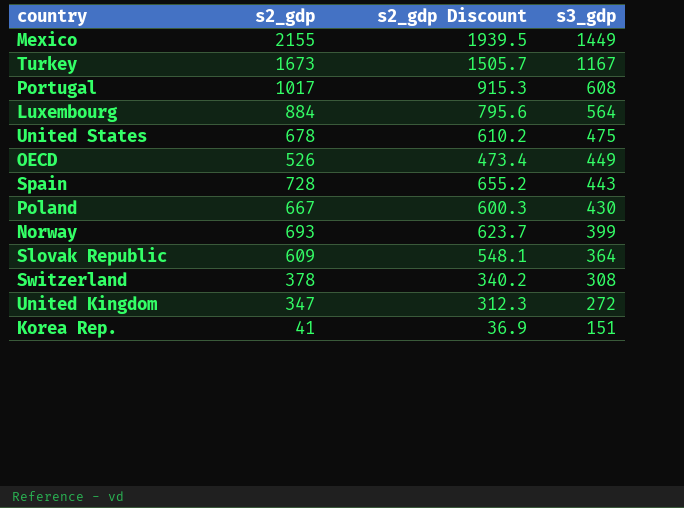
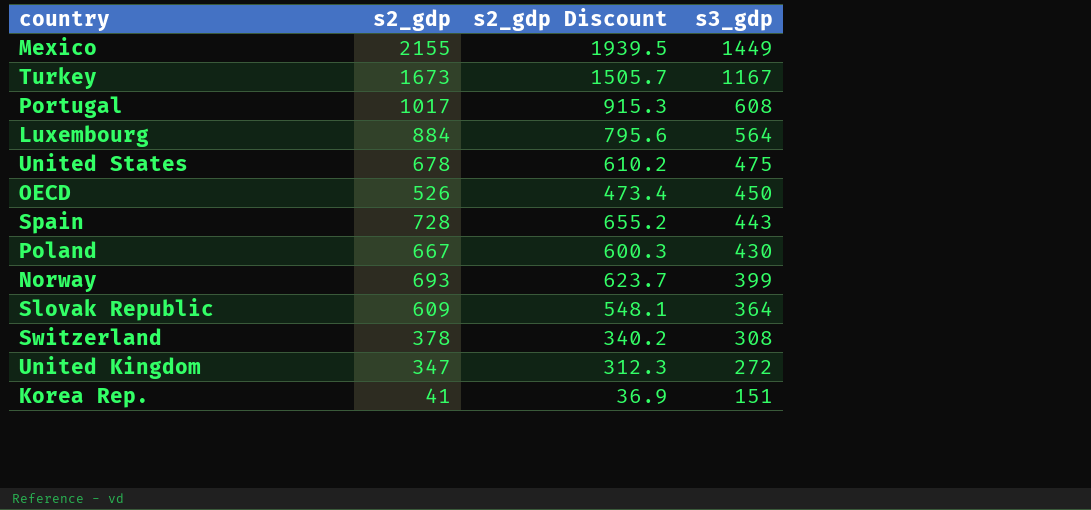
OECD | s3_gdp: 449 -> 450

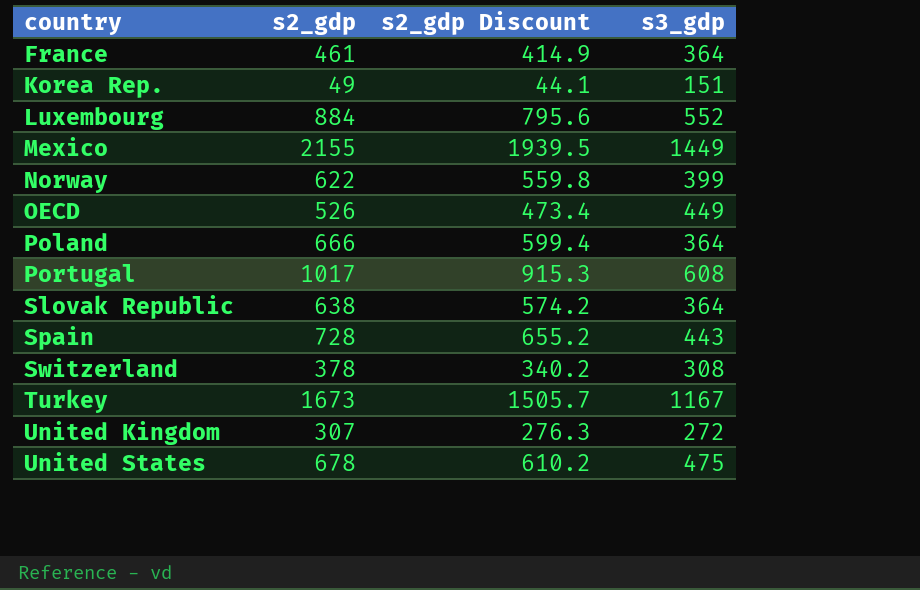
row order: s3_gdp descending -> country ascending
row France: none -> 461 | 414.9 | 364
Korea Rep. | s2_gdp: 41 -> 49
Korea Rep. | s2_gdp Discount: 36.9 -> 44.1
Luxembourg | s3_gdp: 564 -> 552
Norway | s2_gdp: 693 -> 622
Norway | s2_gdp Discount: 623.7 -> 559.8
OECD | s3_gdp: 450 -> 449
Poland | s2_gdp: 667 -> 666
Poland | s2_gdp Discount: 600.3 -> 599.4
Poland | s3_gdp: 430 -> 364
Slovak Republic | s2_gdp: 609 -> 638
Slovak Republic | s2_gdp Discount: 548.1 -> 574.2
United Kingdom | s2_gdp: 347 -> 307
United Kingdom | s2_gdp Discount: 312.3 -> 276.3

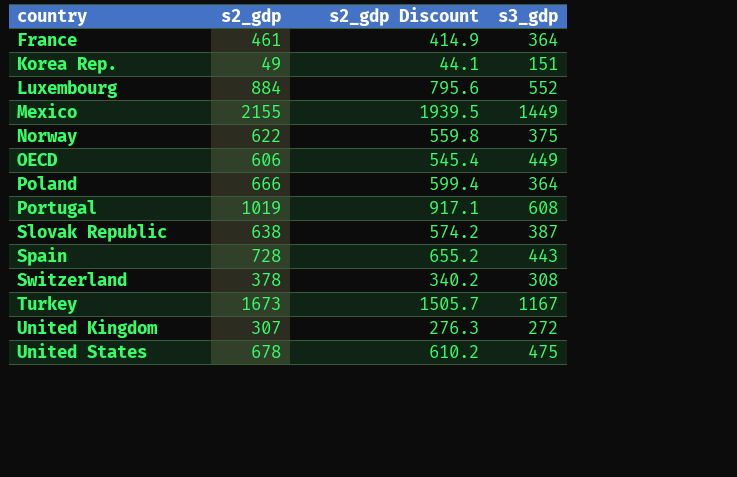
Norway | s3_gdp: 399 -> 375
OECD | s2_gdp: 526 -> 606
OECD | s2_gdp Discount: 473.4 -> 545.4
Portugal | s2_gdp: 1017 -> 1019
Portugal | s2_gdp Discount: 915.3 -> 917.1
Slovak Republic | s3_gdp: 364 -> 387

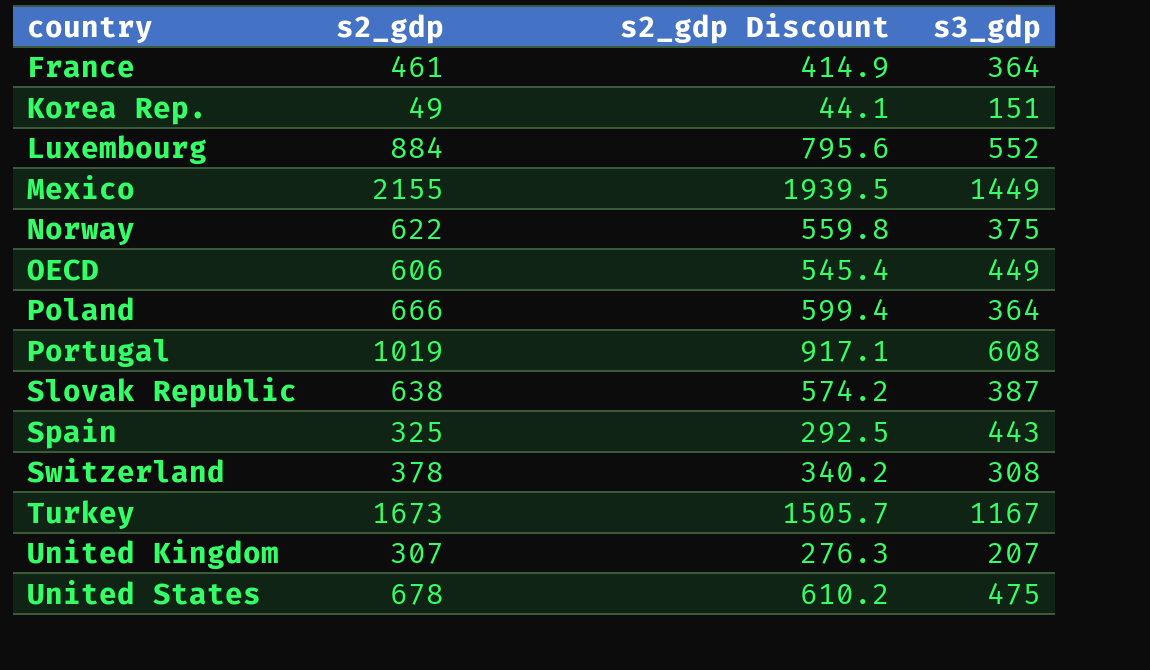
Spain | s2_gdp: 728 -> 325
Spain | s2_gdp Discount: 655.2 -> 292.5
United Kingdom | s3_gdp: 272 -> 207

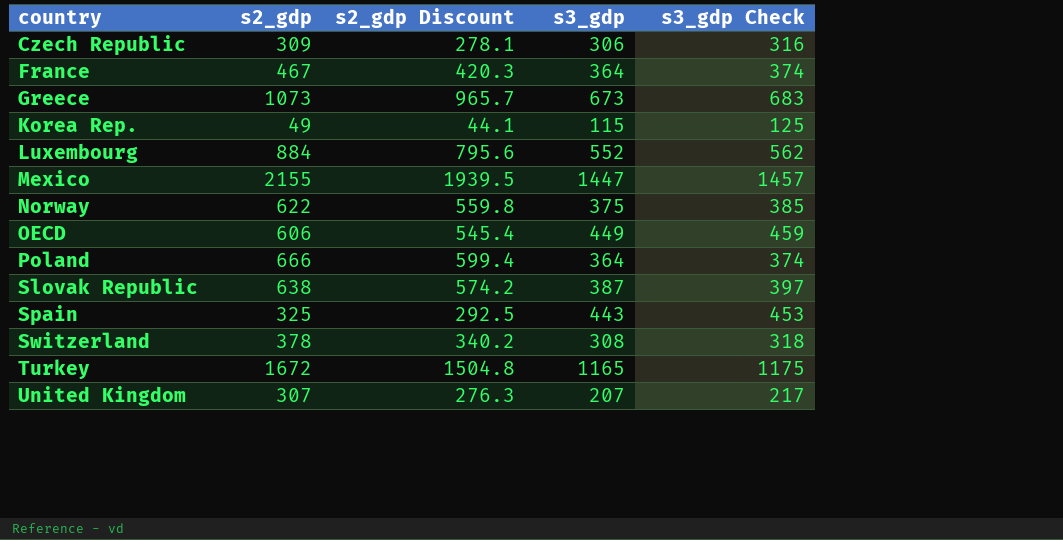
column s3_gdp Check | formula: none -> [s3_gdp] + 10
row Portugal: 1019 | 917.1 | 608 -> none
row United States: 678 | 610.2 | 475 -> none
row Czech Republic: none -> 309 | 278.1 | 306 | 316
France | s2_gdp: 461 -> 467
France | s2_gdp Discount: 414.9 -> 420.3
row Greece: none -> 1073 | 965.7 | 673 | 683
Korea Rep. | s3_gdp: 151 -> 115
Mexico | s3_gdp: 1449 -> 1447
Turkey | s2_gdp: 1673 -> 1672
Turkey | s2_gdp Discount: 1505.7 -> 1504.8
Turkey | s3_gdp: 1167 -> 1165

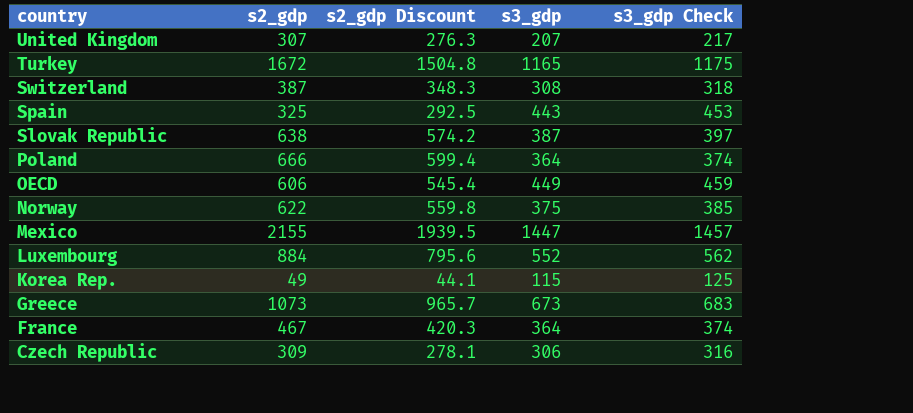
row order: country ascending -> country descending
Switzerland | s2_gdp: 378 -> 387
Switzerland | s2_gdp Discount: 340.2 -> 348.3

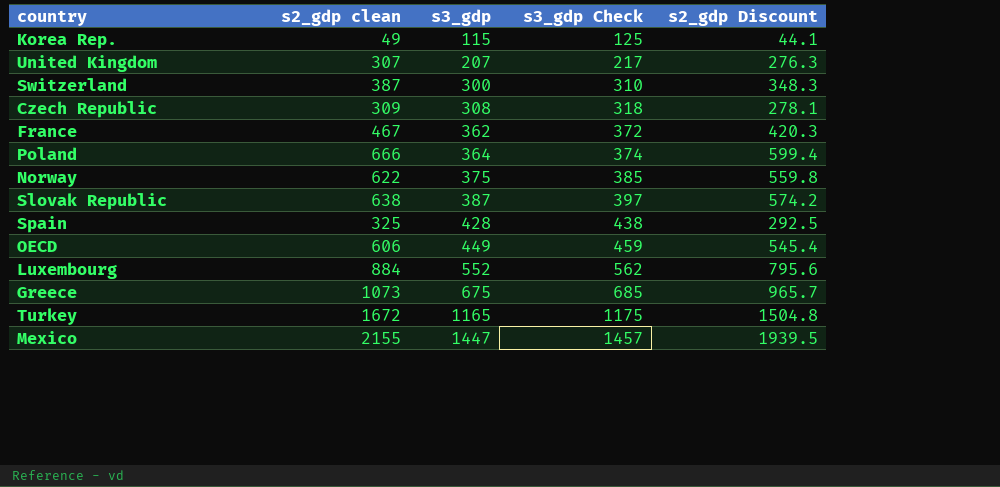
row order: country descending -> s3_gdp ascending
column name: s2_gdp -> s2_gdp clean
column s2_gdp Discount | position: 3 -> 5
Switzerland | s3_gdp: 308 -> 300
Switzerland | s3_gdp Check: 318 -> 310
Czech Republic | s3_gdp: 306 -> 308
Czech Republic | s3_gdp Check: 316 -> 318
France | s3_gdp: 364 -> 362
France | s3_gdp Check: 374 -> 372
Spain | s3_gdp: 443 -> 428
Spain | s3_gdp Check: 453 -> 438
Greece | s3_gdp: 673 -> 675
Greece | s3_gdp Check: 683 -> 685

